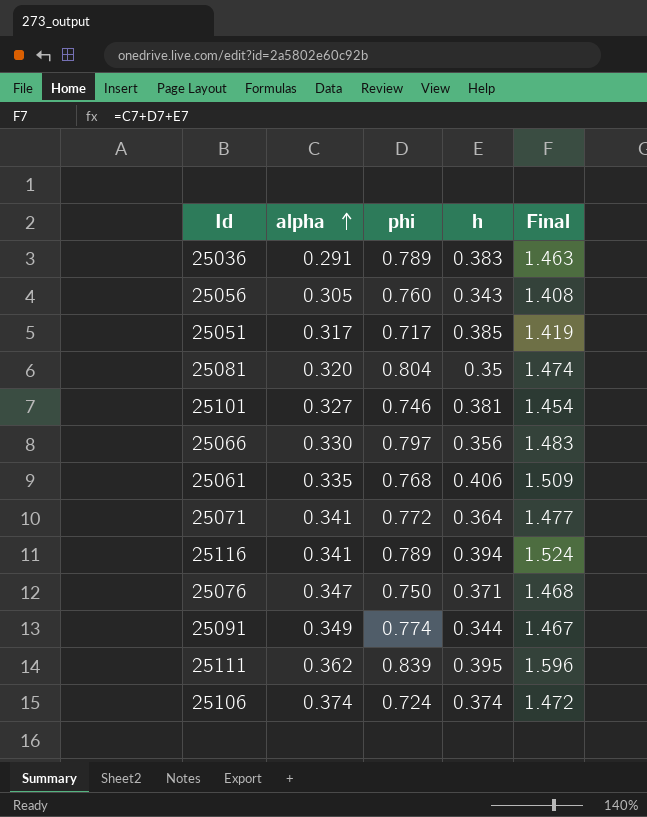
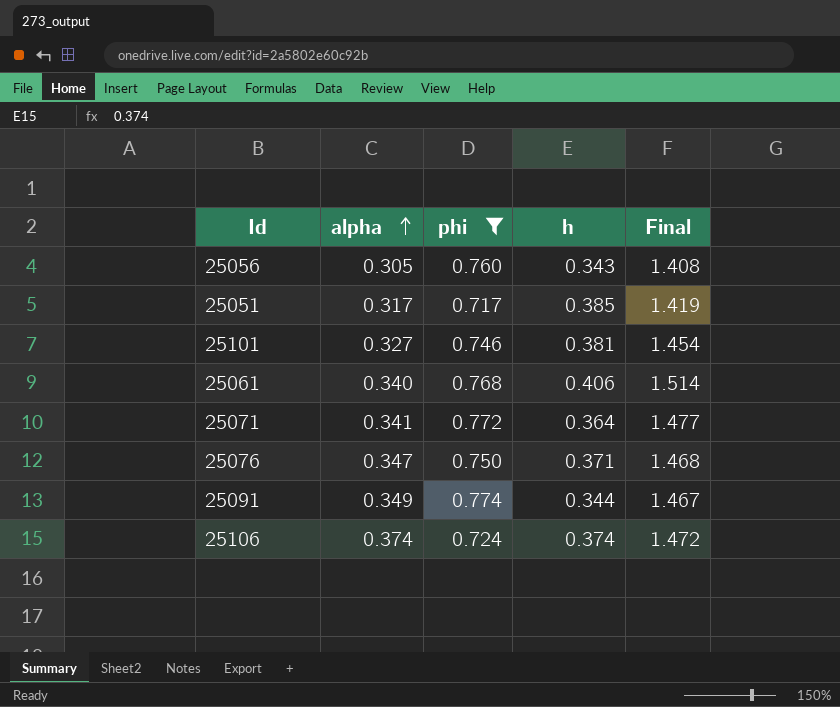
filter: none -> phi <= 0.774
25061 | alpha: 0.335 -> 0.340
25061 | Final: 1.509 -> 1.514

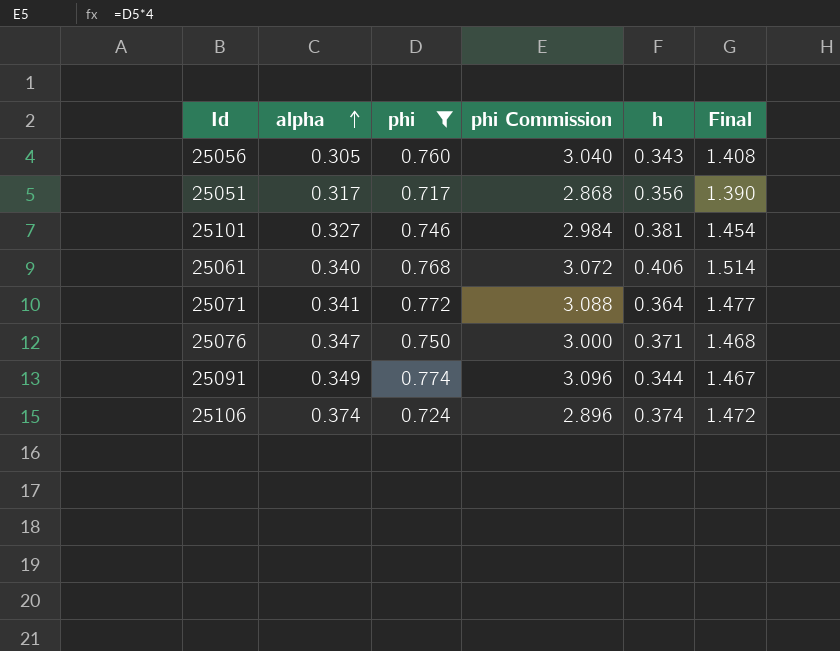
column phi Commission | formula: none -> [phi] * 4
25051 | h: 0.385 -> 0.356
25051 | Final: 1.419 -> 1.390

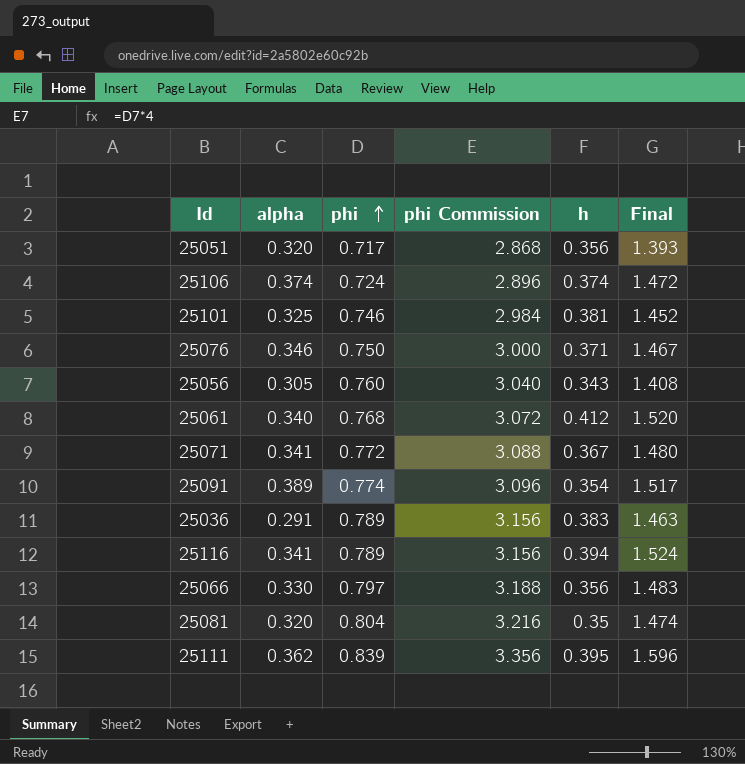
filter: phi <= 0.774 -> none
row order: alpha ascending -> phi ascending
25051 | alpha: 0.317 -> 0.320
25051 | Final: 1.390 -> 1.393
25101 | alpha: 0.327 -> 0.325
25101 | Final: 1.454 -> 1.452
25076 | alpha: 0.347 -> 0.346
25076 | Final: 1.468 -> 1.467
25061 | h: 0.406 -> 0.412
25061 | Final: 1.514 -> 1.520
25071 | h: 0.364 -> 0.367
25071 | Final: 1.477 -> 1.480
25091 | alpha: 0.349 -> 0.389
25091 | h: 0.344 -> 0.354
25091 | Final: 1.467 -> 1.517

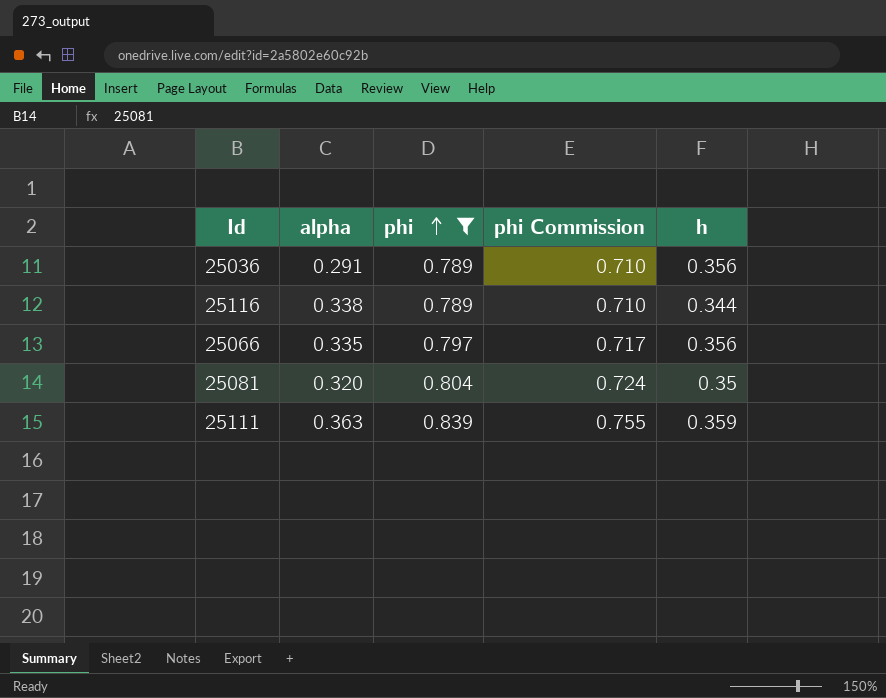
filter: none -> phi >= 0.789
column Final | formula: [alpha] + [phi] + [h] -> none
column phi Commission | formula: [phi] * 4 -> [phi] * 0.9
25036 | h: 0.383 -> 0.356
25116 | alpha: 0.341 -> 0.338
25116 | h: 0.394 -> 0.344
25066 | alpha: 0.330 -> 0.335
25111 | alpha: 0.362 -> 0.363
25111 | h: 0.395 -> 0.359

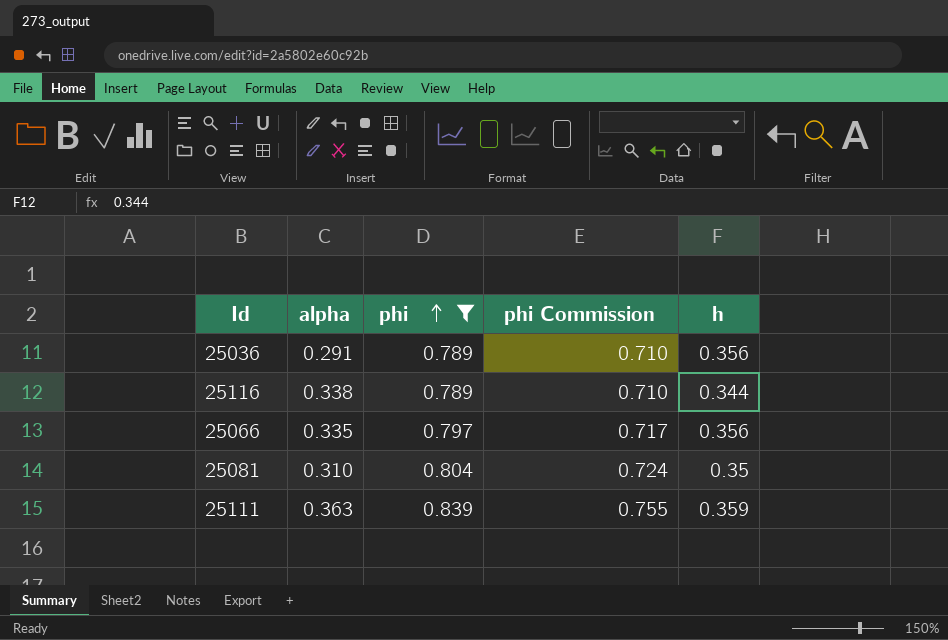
25081 | alpha: 0.320 -> 0.310

